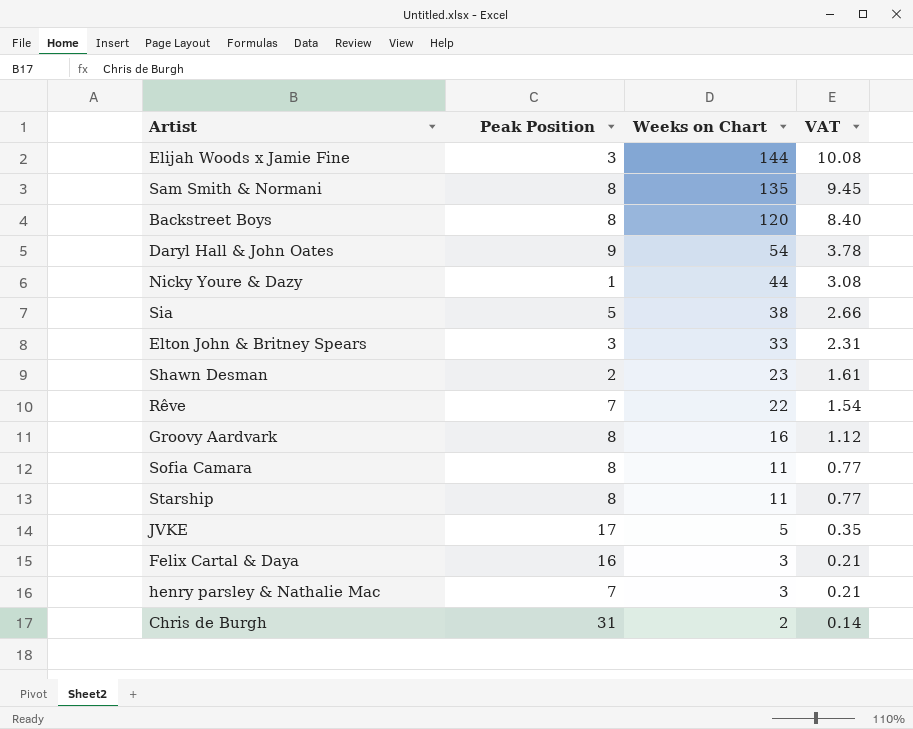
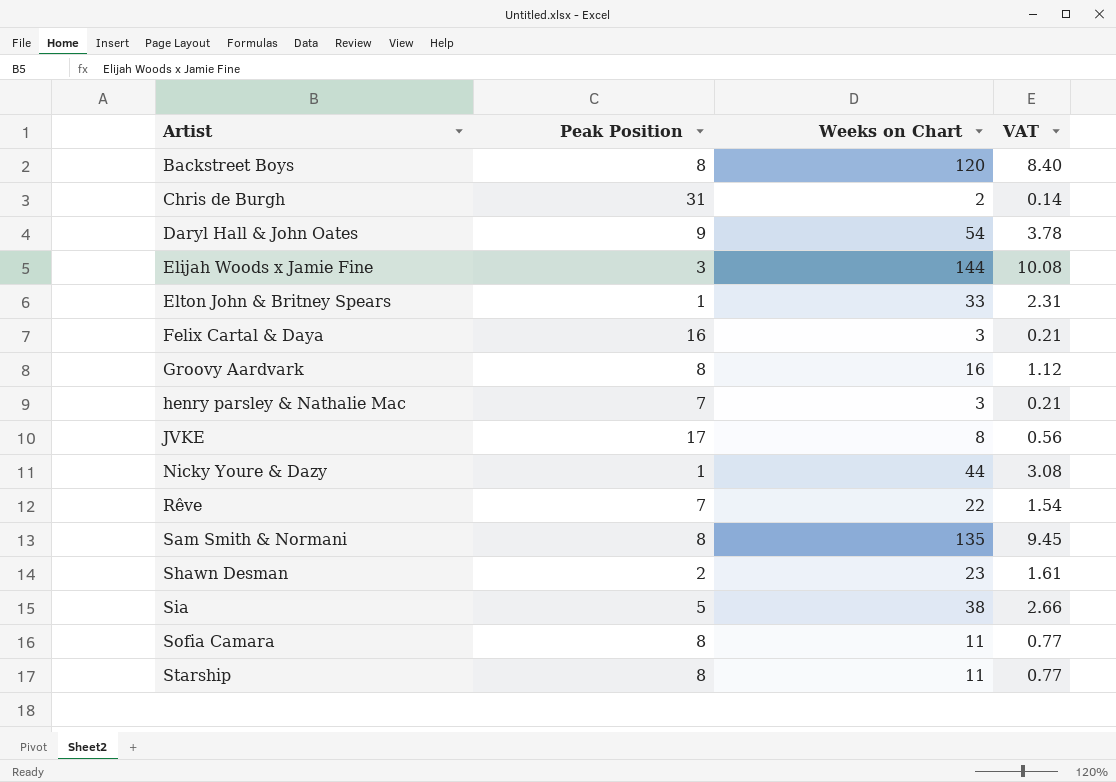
row order: Weeks on Chart descending -> Artist ascending
Elton John & Britney Spears | Peak Position: 3 -> 1
JVKE | Weeks on Chart: 5 -> 8
JVKE | VAT: 0.35 -> 0.56

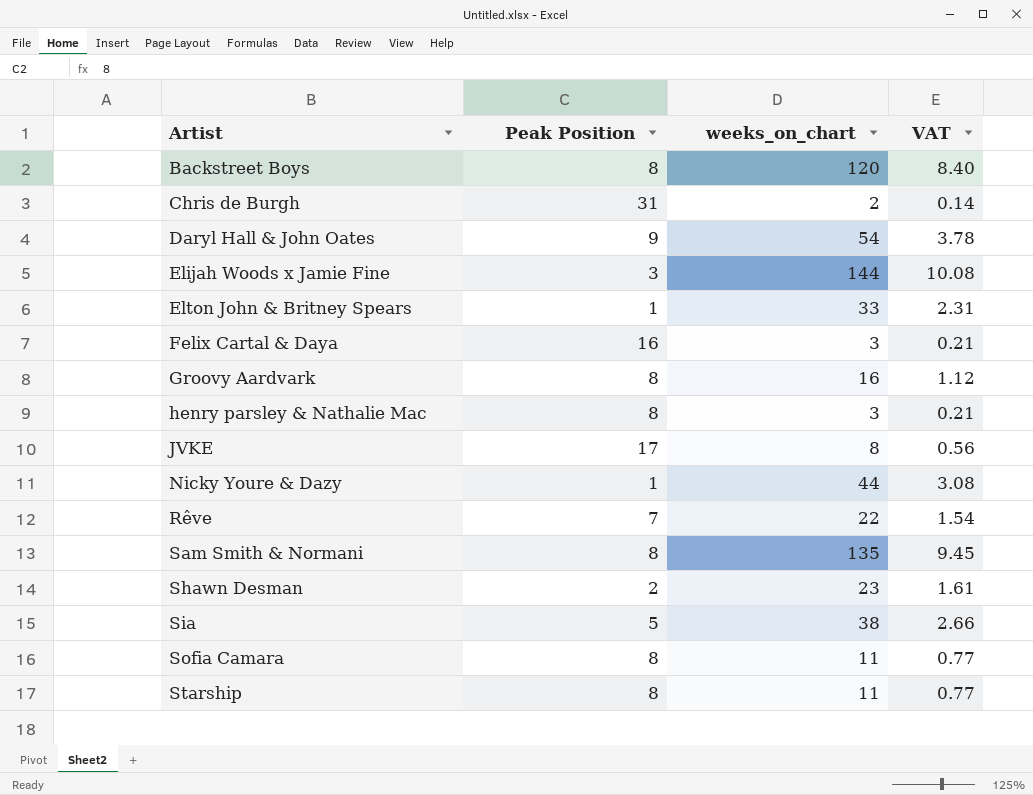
column name: Weeks on Chart -> weeks_on_chart
henry parsley & Nathalie Mac | Peak Position: 7 -> 8

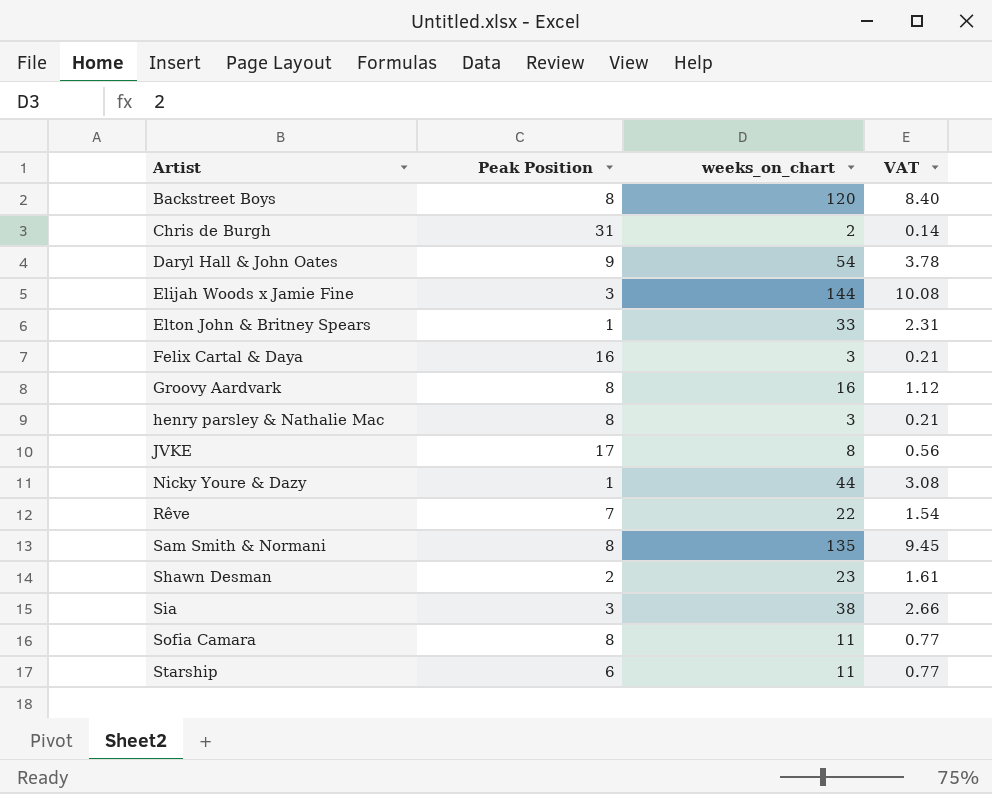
Sia | Peak Position: 5 -> 3
Starship | Peak Position: 8 -> 6

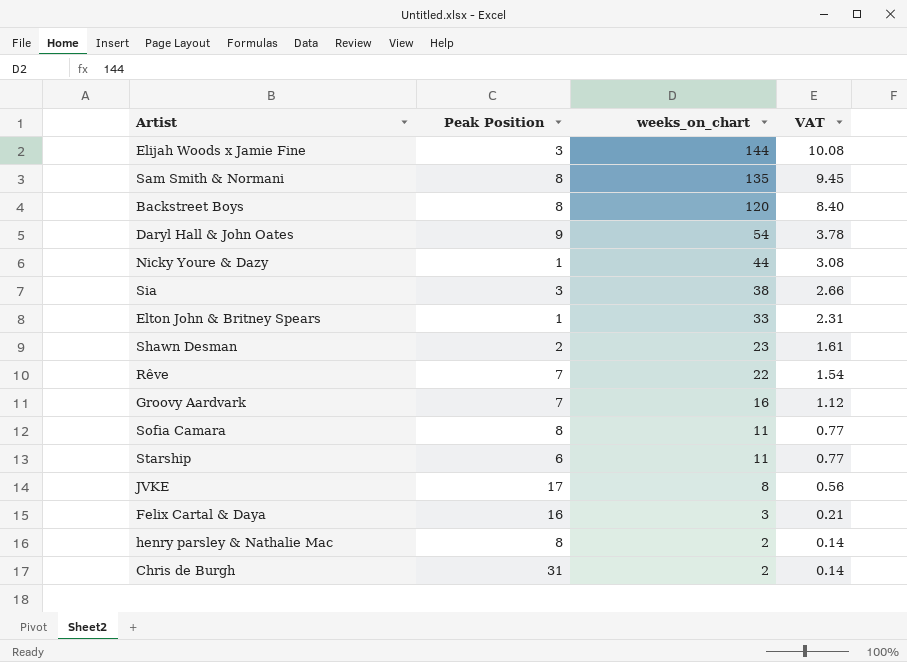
row order: Artist ascending -> weeks_on_chart descending
Groovy Aardvark | Peak Position: 8 -> 7
henry parsley & Nathalie Mac | weeks_on_chart: 3 -> 2
henry parsley & Nathalie Mac | VAT: 0.21 -> 0.14

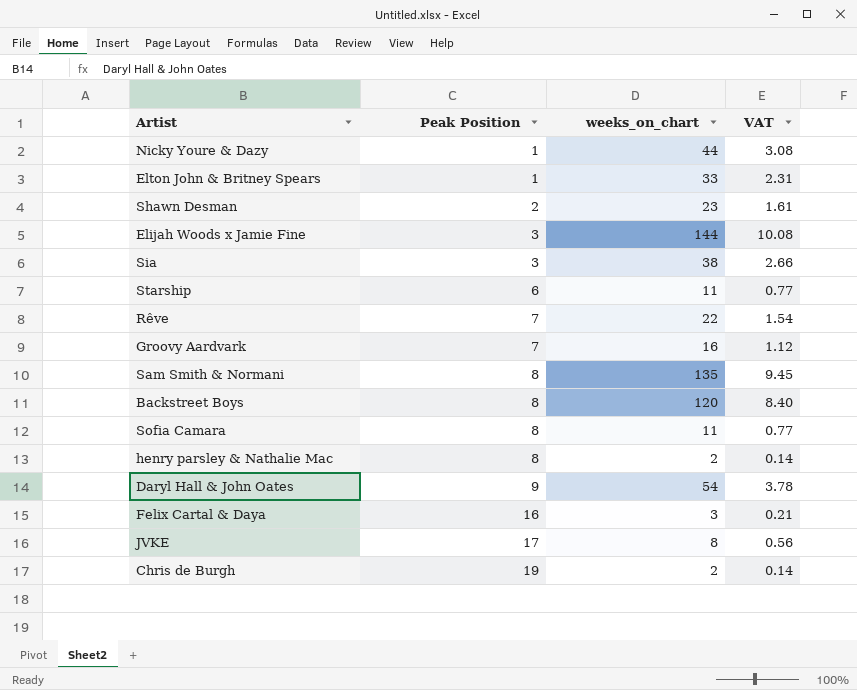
row order: weeks_on_chart descending -> Peak Position ascending
Chris de Burgh | Peak Position: 31 -> 19

